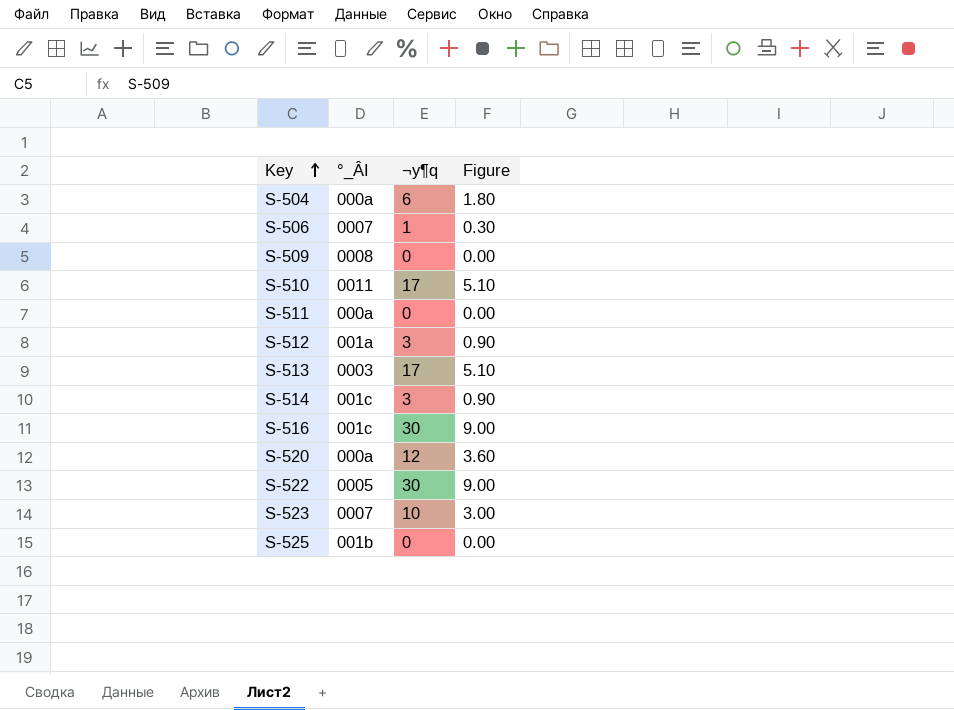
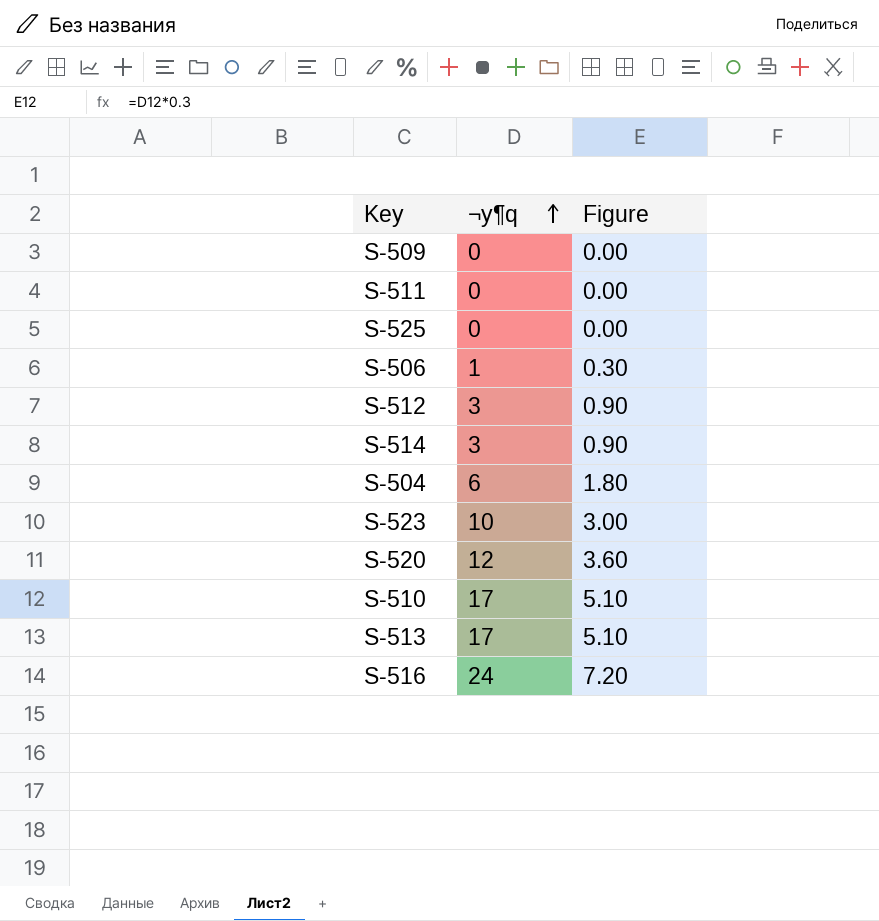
row order: Key ascending -> ¬y¶q ascending
column °_ÂI | position: 2 -> none
row S-522: 0005 | 30 | 9.00 -> none
S-516 | ¬y¶q: 30 -> 24
S-516 | Figure: 9.00 -> 7.20

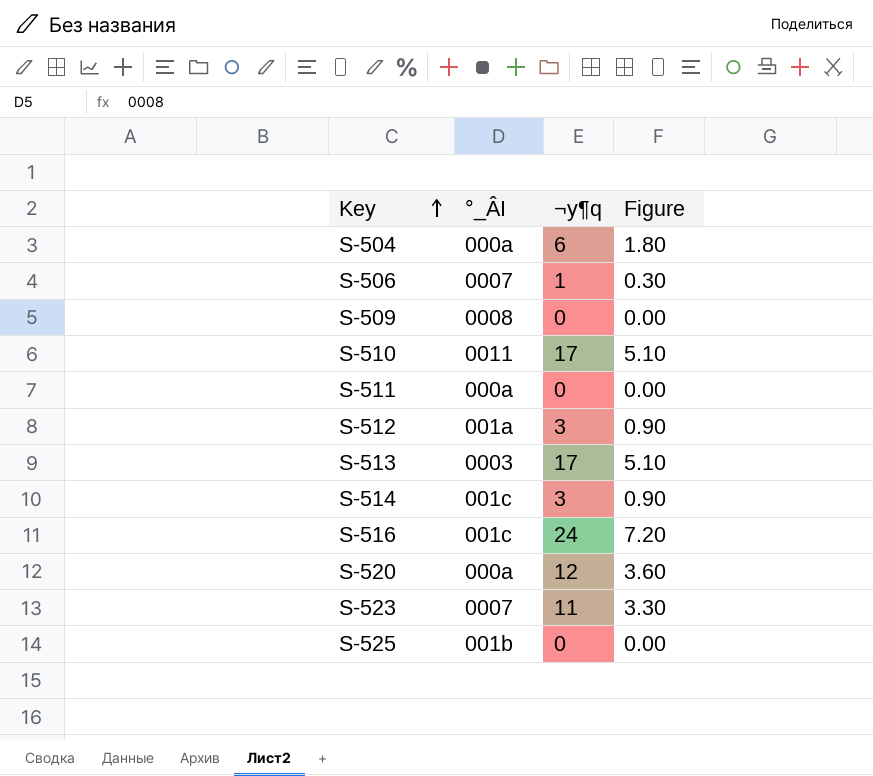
row order: ¬y¶q ascending -> Key ascending
column °_ÂI | position: none -> 2
S-523 | ¬y¶q: 10 -> 11
S-523 | Figure: 3.00 -> 3.30

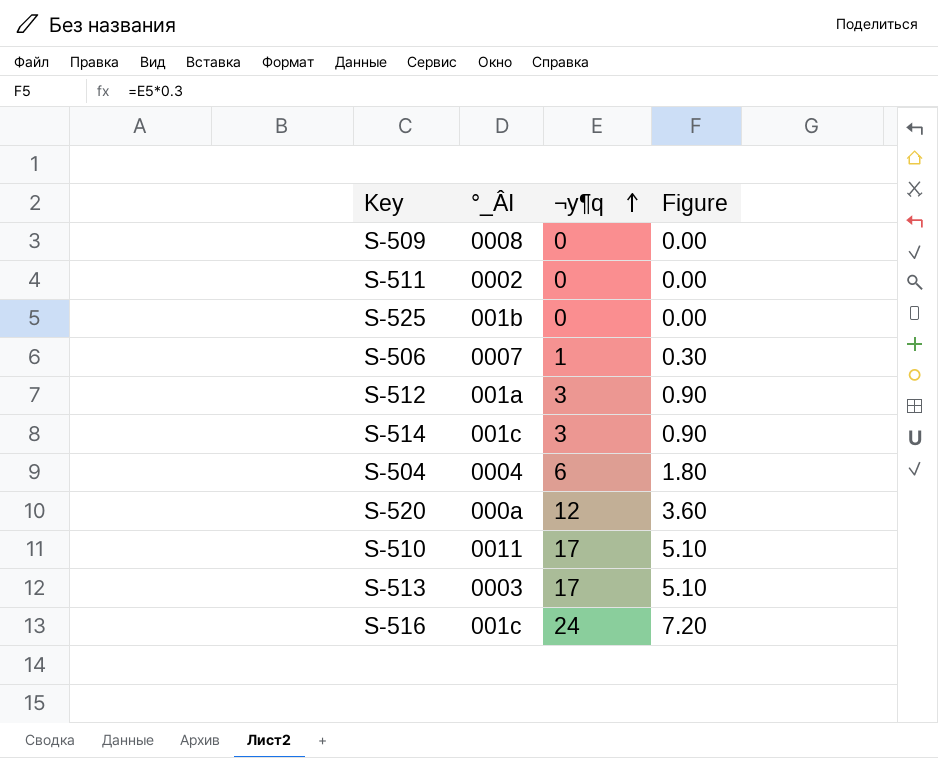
row order: Key ascending -> ¬y¶q ascending
row S-523: 0007 | 11 | 3.30 -> none
S-511 | °_ÂI: 000a -> 0002
S-504 | °_ÂI: 000a -> 0004

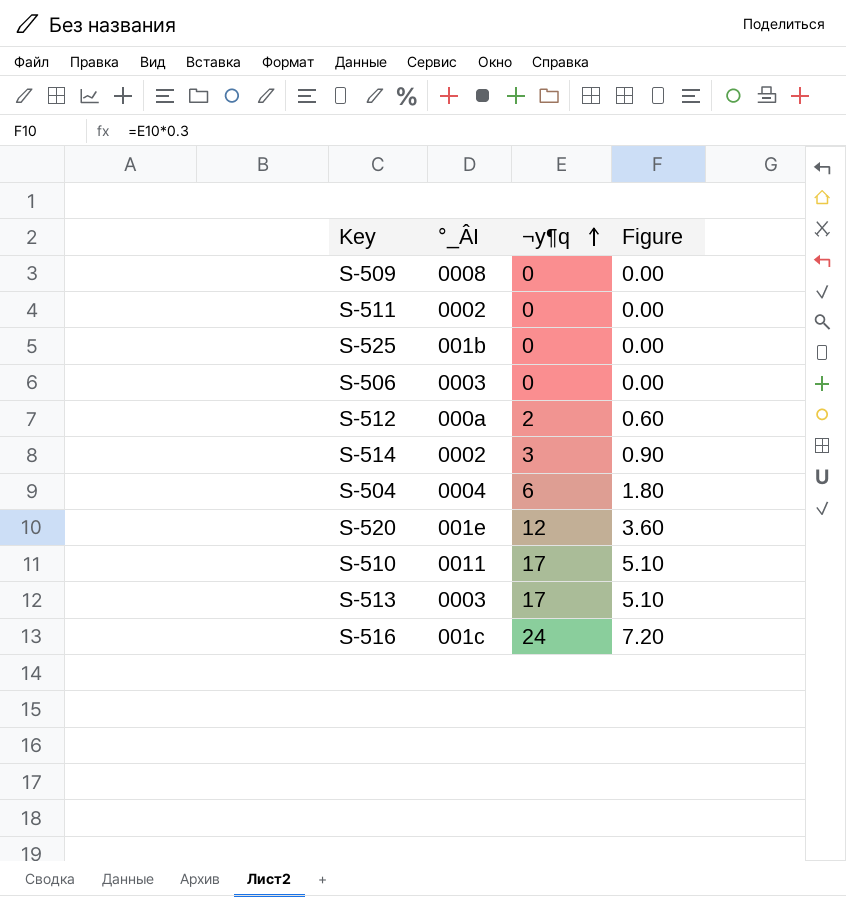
S-506 | °_ÂI: 0007 -> 0003
S-506 | ¬y¶q: 1 -> 0
S-506 | Figure: 0.30 -> 0.00
S-512 | °_ÂI: 001a -> 000a
S-512 | ¬y¶q: 3 -> 2
S-512 | Figure: 0.90 -> 0.60
S-514 | °_ÂI: 001c -> 0002
S-520 | °_ÂI: 000a -> 001e

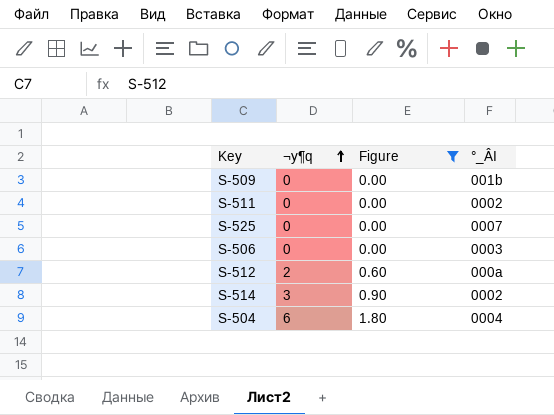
filter: none -> Figure <= 1.80
column °_ÂI | position: 2 -> 4
S-509 | °_ÂI: 0008 -> 001b
S-525 | °_ÂI: 001b -> 0007

